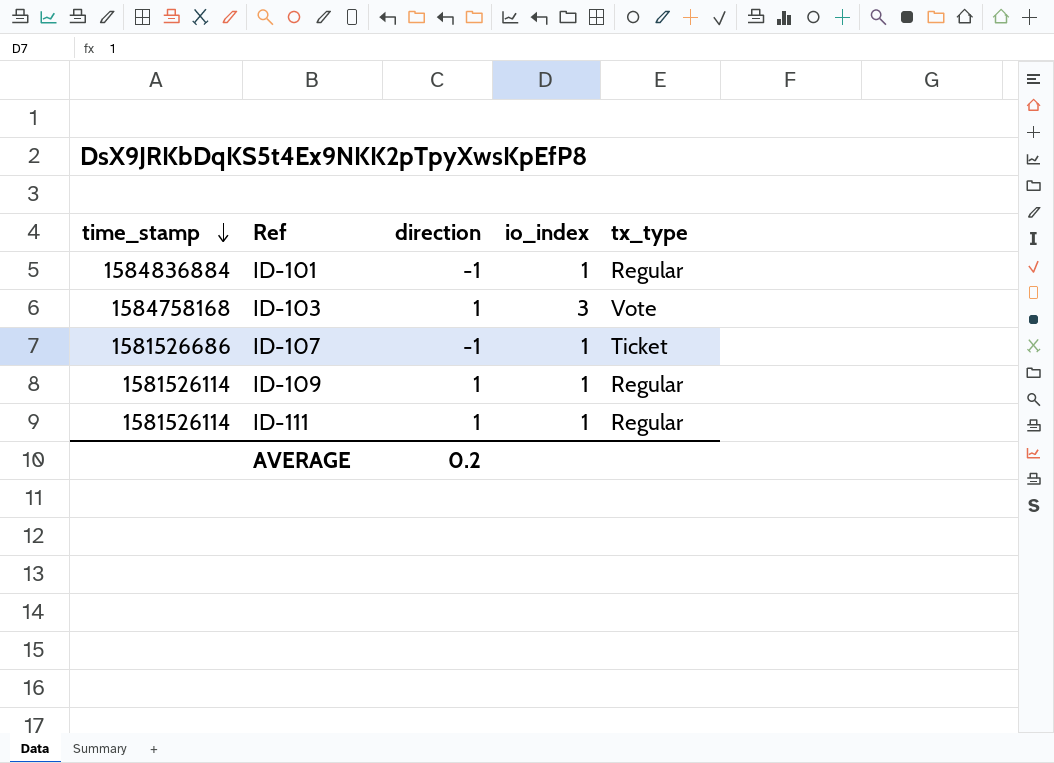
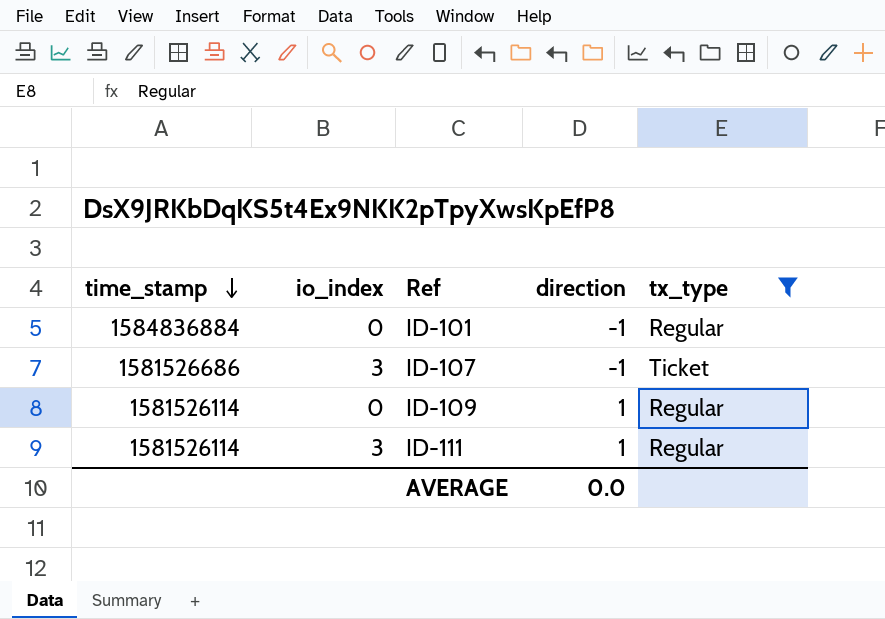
filter: none -> tx_type != Vote
column io_index | position: 4 -> 2
ID-101 | io_index: 1 -> 0
ID-107 | io_index: 1 -> 3
ID-109 | io_index: 1 -> 0
ID-111 | io_index: 1 -> 3
AVERAGE | direction: 0.2 -> 0.0

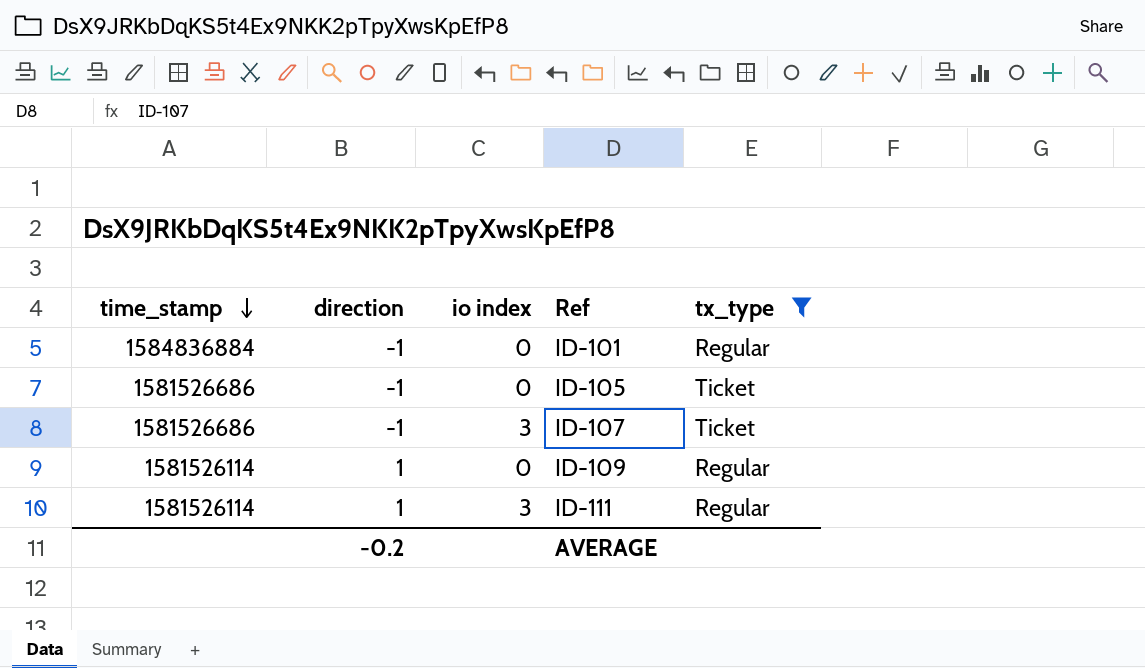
column direction | position: 4 -> 2
column name: io_index -> io index
row ID-105: none -> 1581526686 | -1 | 0 | Ticket
AVERAGE | direction: 0.0 -> -0.2

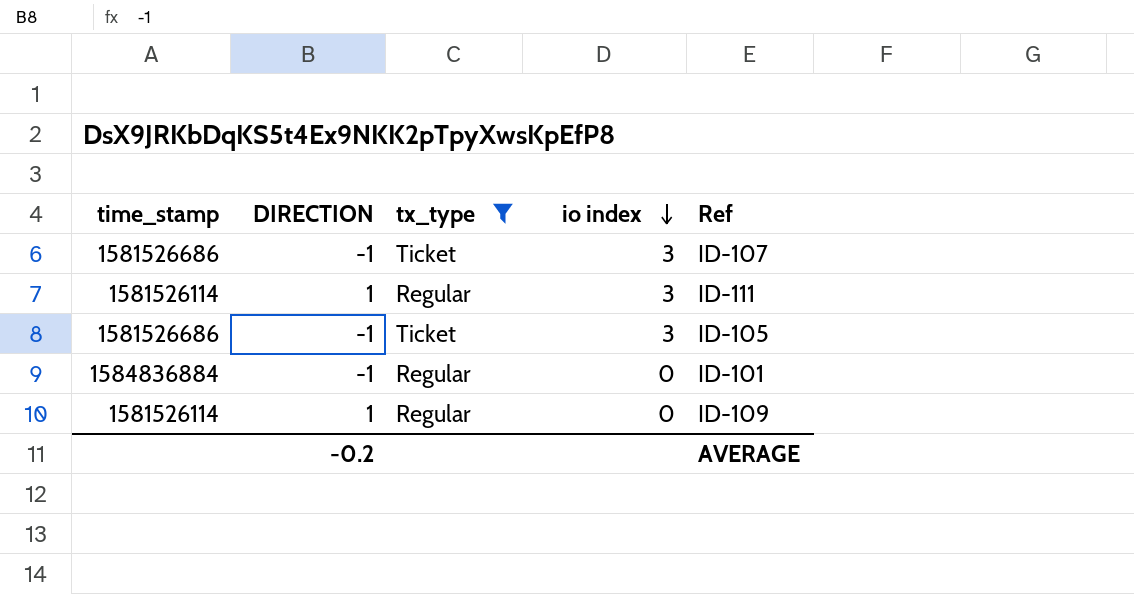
row order: time_stamp descending -> io index descending
column name: direction -> DIRECTION
column tx_type | position: 5 -> 3
ID-105 | io index: 0 -> 3

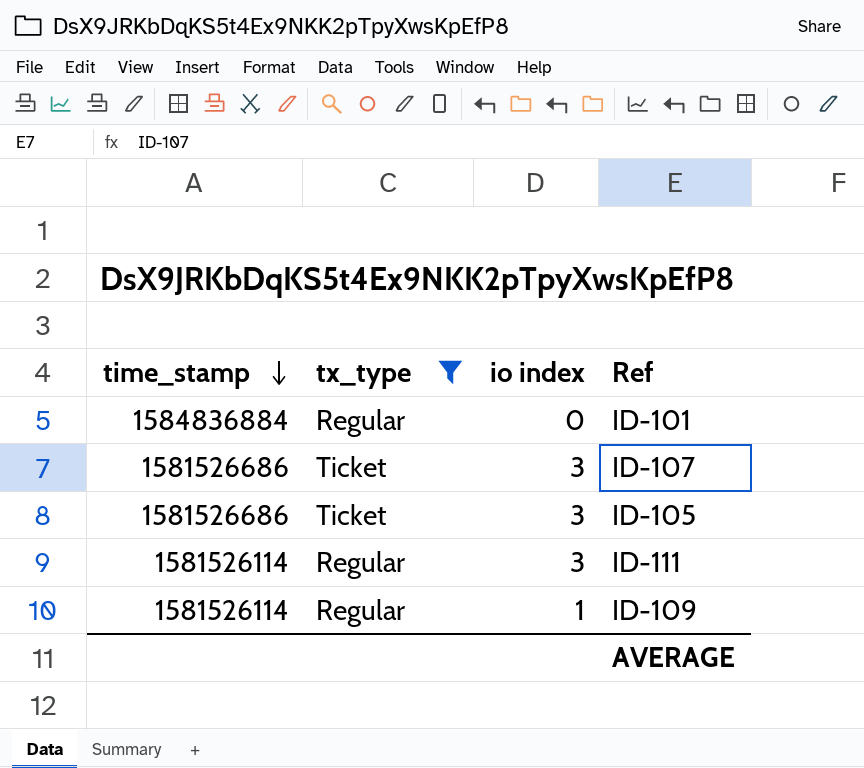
row order: io index descending -> time_stamp descending
column DIRECTION | position: 2 -> none
ID-109 | io index: 0 -> 1

